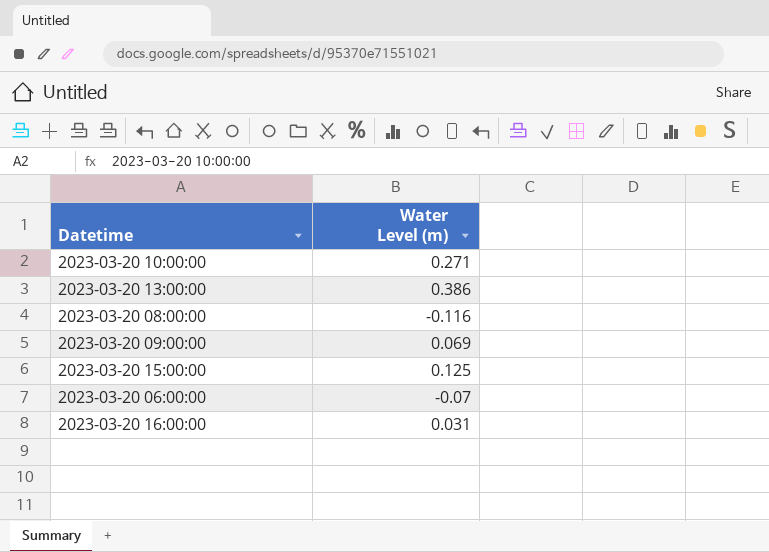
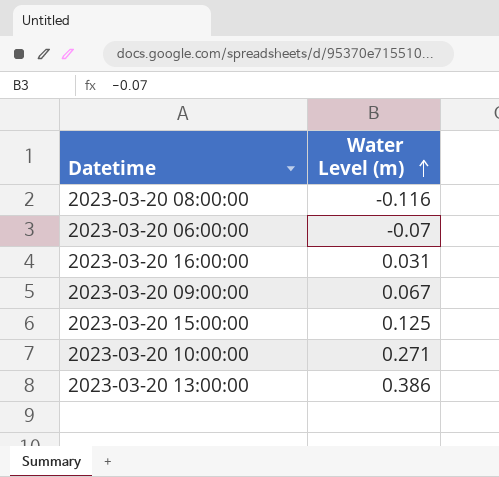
row order: none -> Water Level (m) ascending
2023-03-20 09:00:00 | Water Level (m): 0.069 -> 0.067

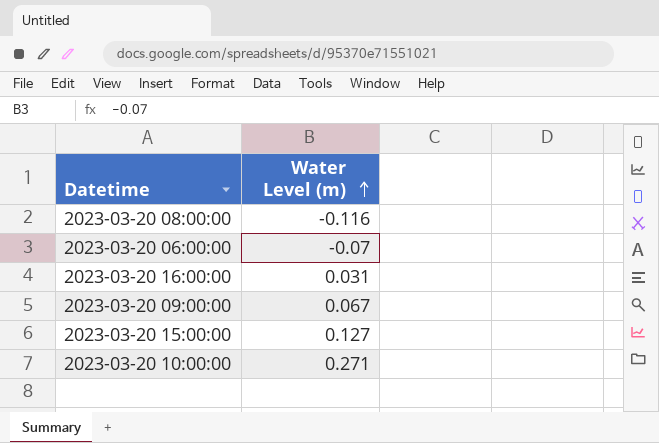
row 2023-03-20 13:00:00: 0.386 -> none
2023-03-20 15:00:00 | Water Level (m): 0.125 -> 0.127

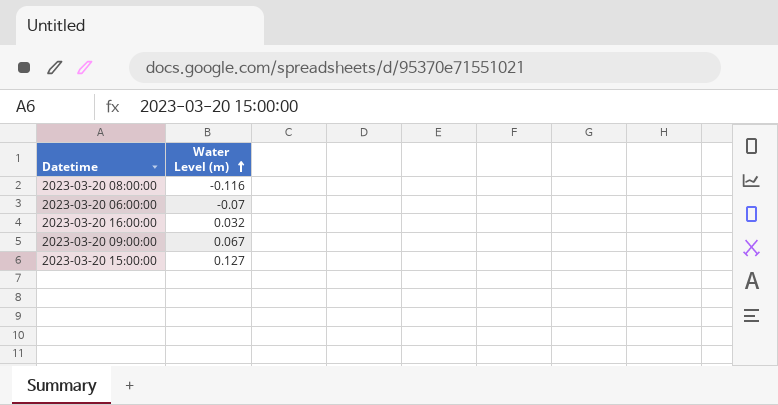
row 2023-03-20 10:00:00: 0.271 -> none
2023-03-20 16:00:00 | Water Level (m): 0.031 -> 0.032

